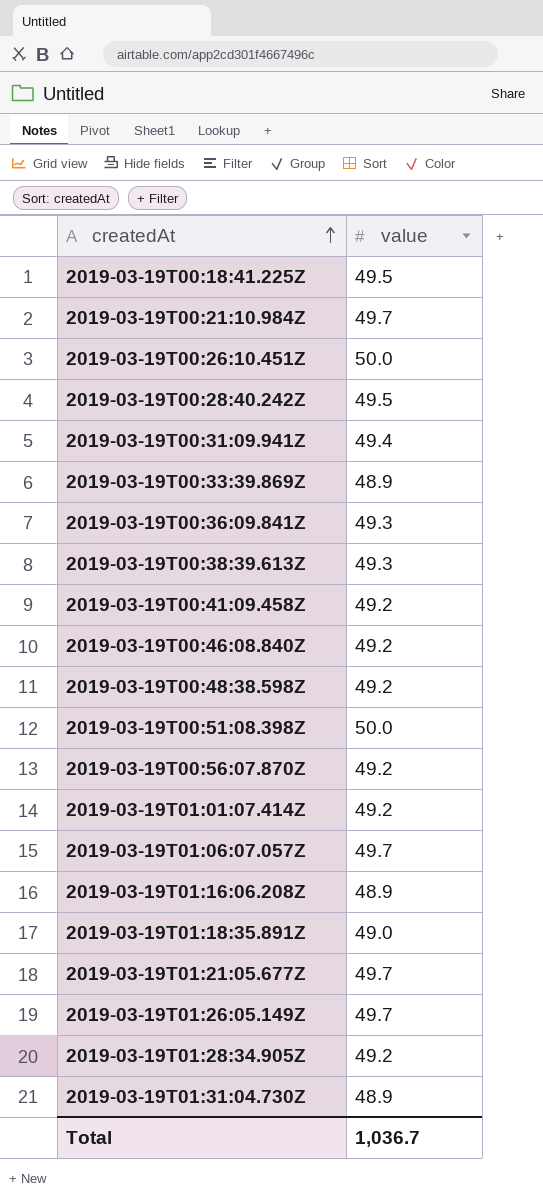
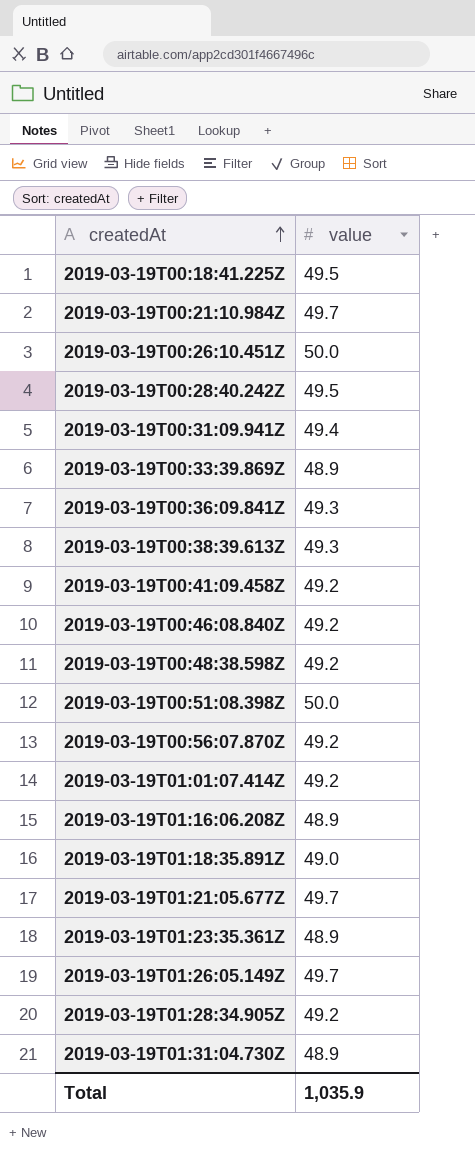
row 2019-03-19T01:06:07.057Z: 49.7 -> none
row 2019-03-19T01:23:35.361Z: none -> 48.9
Total | value: 1,036.7 -> 1,035.9

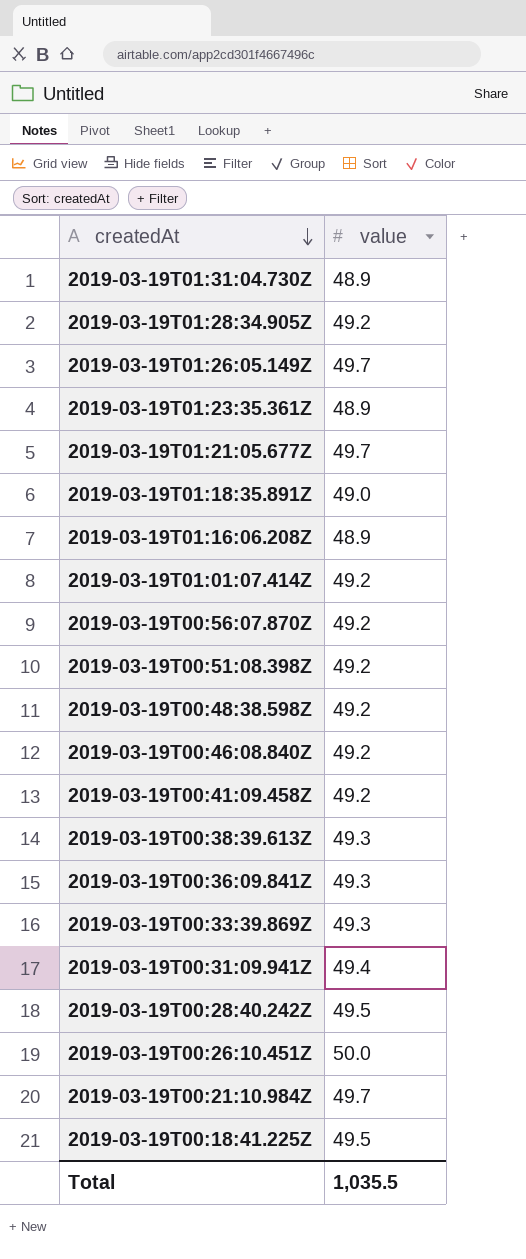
row order: createdAt ascending -> createdAt descending
2019-03-19T00:51:08.398Z | value: 50.0 -> 49.2
2019-03-19T00:33:39.869Z | value: 48.9 -> 49.3
Total | value: 1,035.9 -> 1,035.5

